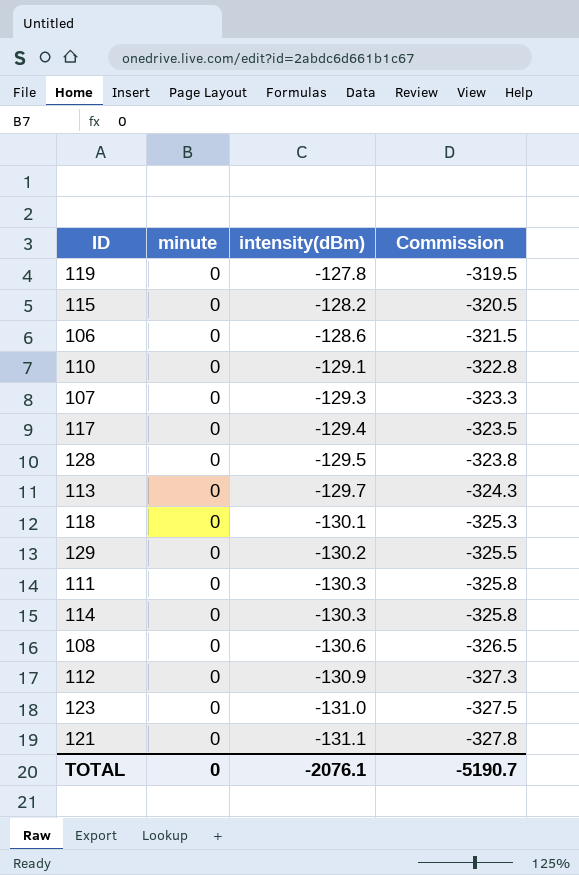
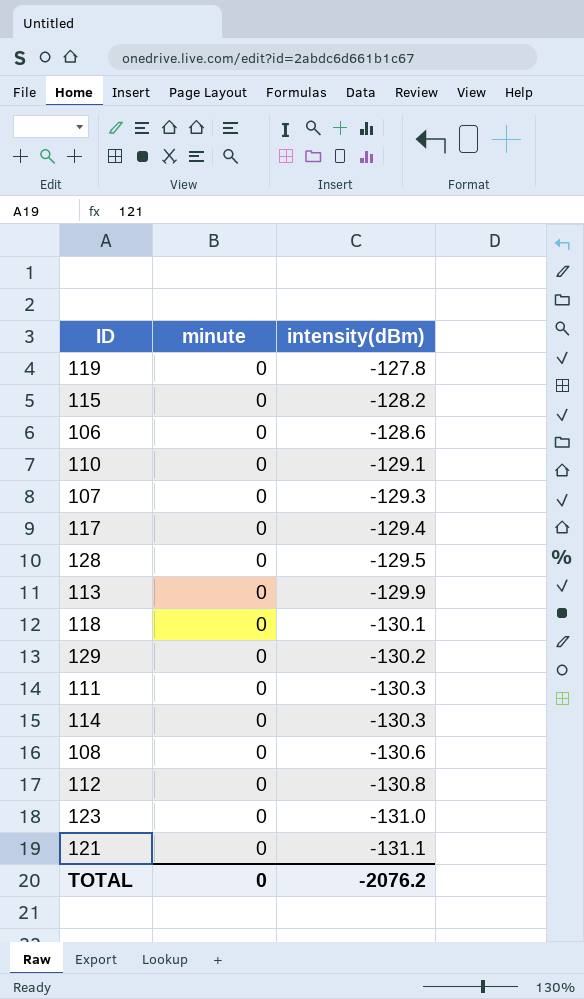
column Commission | formula: [intensity(dBm)] * 2.5 -> none
113 | intensity(dBm): -129.7 -> -129.9
112 | intensity(dBm): -130.9 -> -130.8
TOTAL | intensity(dBm): -2076.1 -> -2076.2

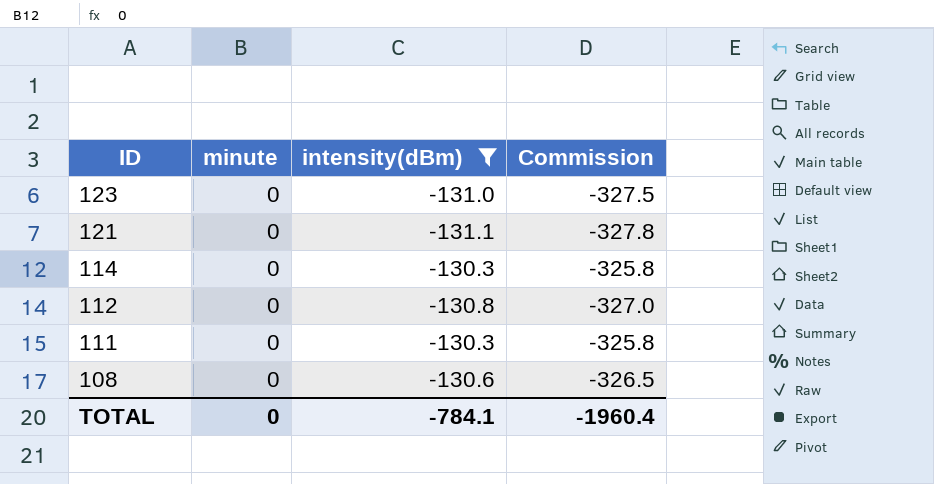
filter: none -> intensity(dBm) <= -130.3
row order: intensity(dBm) descending -> ID descending
column Commission | formula: none -> [intensity(dBm)] * 2.5
TOTAL | intensity(dBm): -2076.2 -> -784.1

